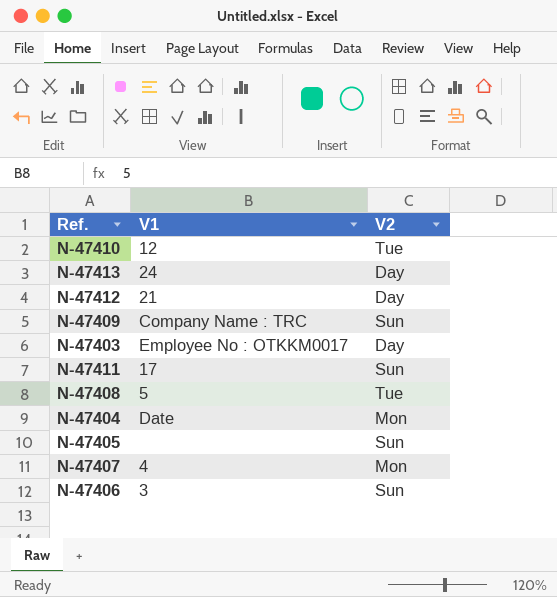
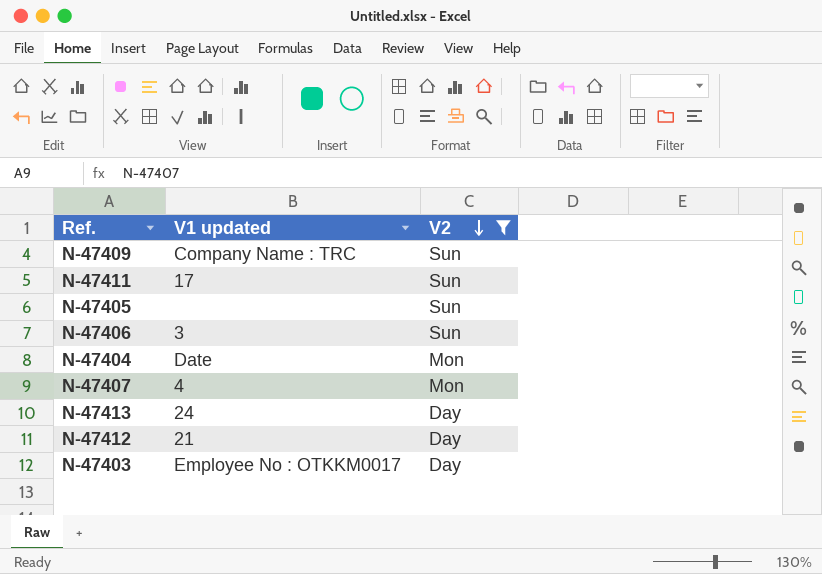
filter: none -> V2 != Tue
row order: none -> V2 descending
column name: V1 -> V1 updated

